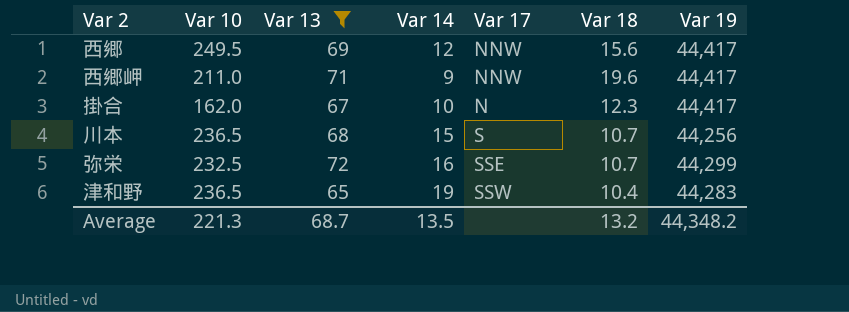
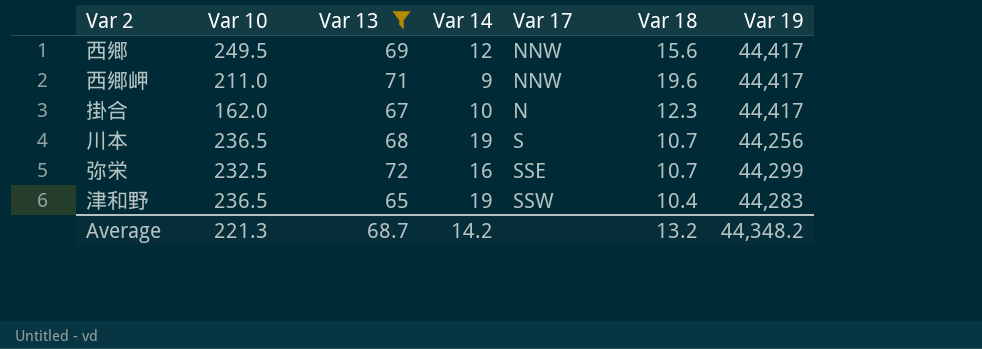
川本 | Var 14: 15 -> 19
Average | Var 14: 13.5 -> 14.2

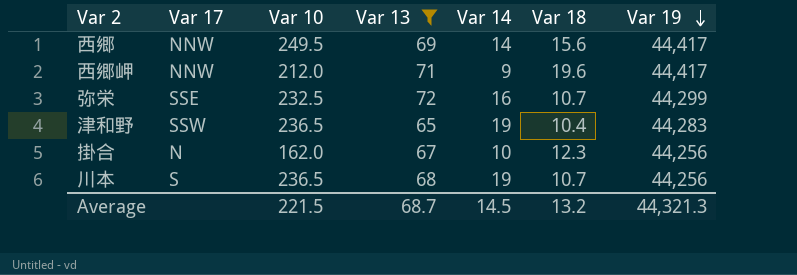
row order: none -> Var 19 descending
column Var 17 | position: 5 -> 2
西郷 | Var 14: 12 -> 14
西郷岬 | Var 10: 211.0 -> 212.0
掛合 | Var 19: 44,417 -> 44,256
Average | Var 10: 221.3 -> 221.5
Average | Var 14: 14.2 -> 14.5
Average | Var 19: 44,348.2 -> 44,321.3

